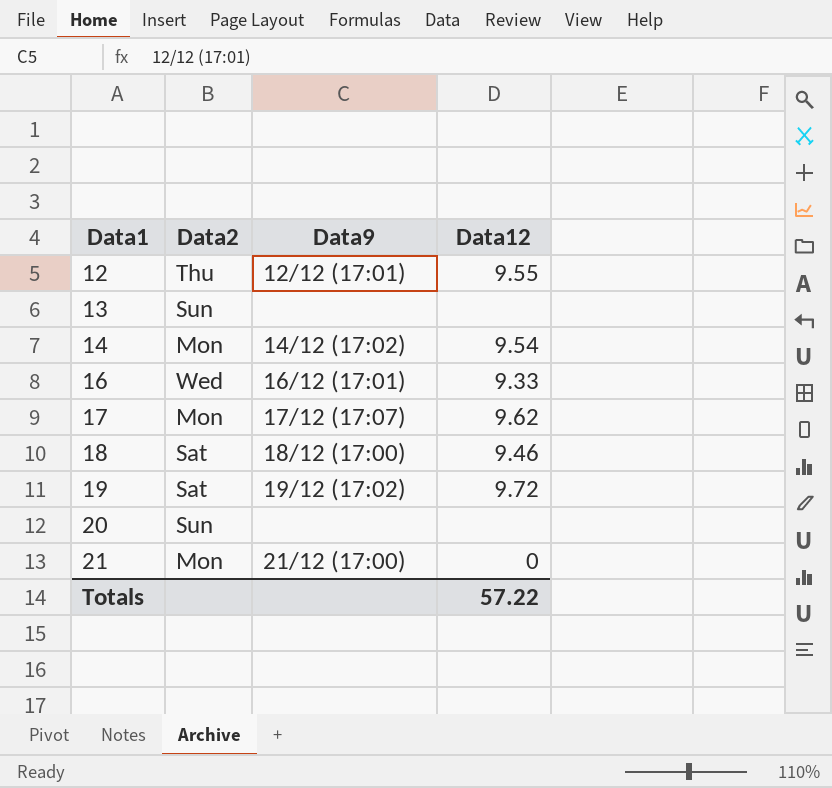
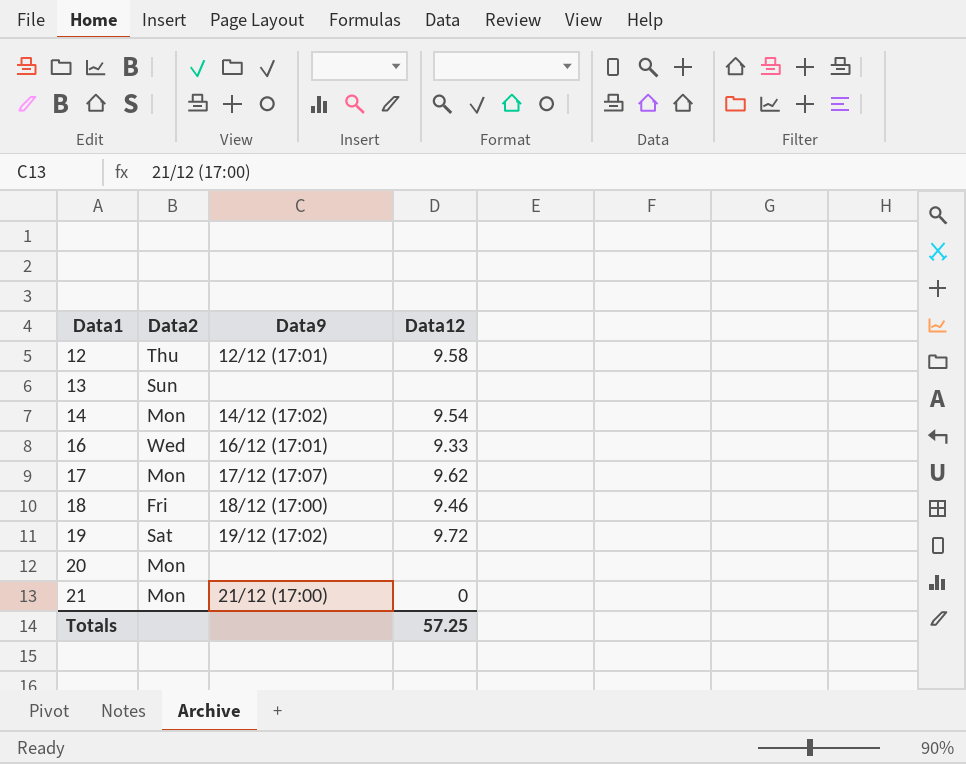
12 | Data12: 9.55 -> 9.58
18 | Data2: Sat -> Fri
20 | Data2: Sun -> Mon
Totals | Data12: 57.22 -> 57.25

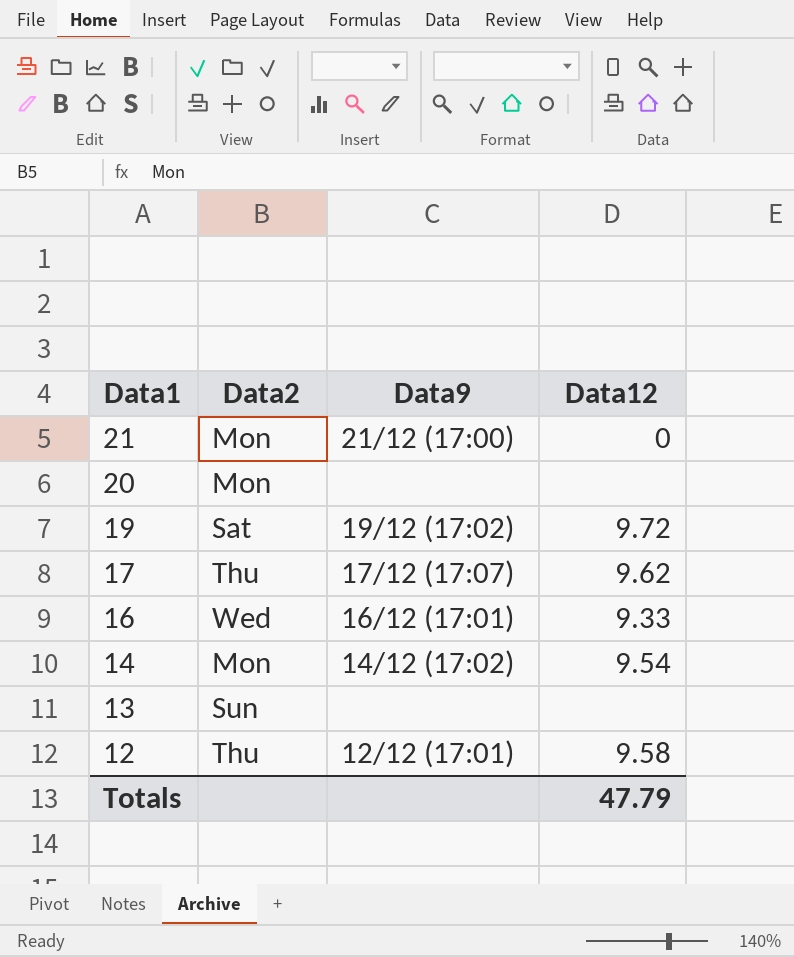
row order: Data1 ascending -> Data1 descending
row 18: Fri | 18/12 (17:00) | 9.46 -> none
17 | Data2: Mon -> Thu
Totals | Data12: 57.25 -> 47.79

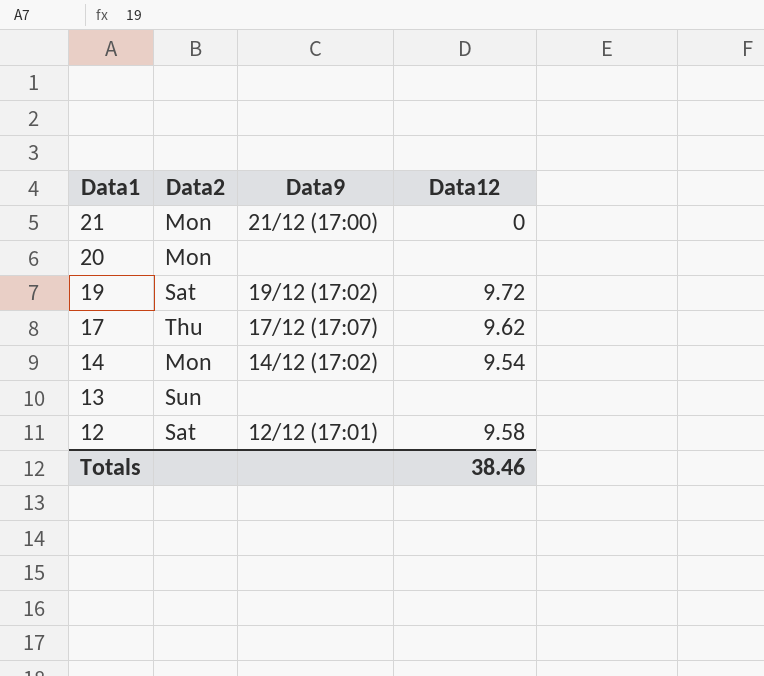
row 16: Wed | 16/12 (17:01) | 9.33 -> none
12 | Data2: Thu -> Sat
Totals | Data12: 47.79 -> 38.46

